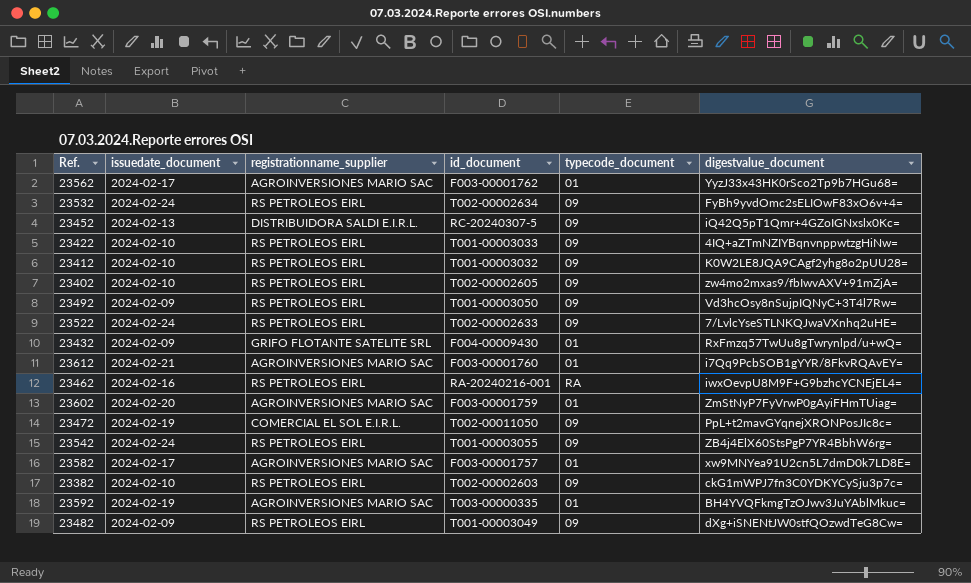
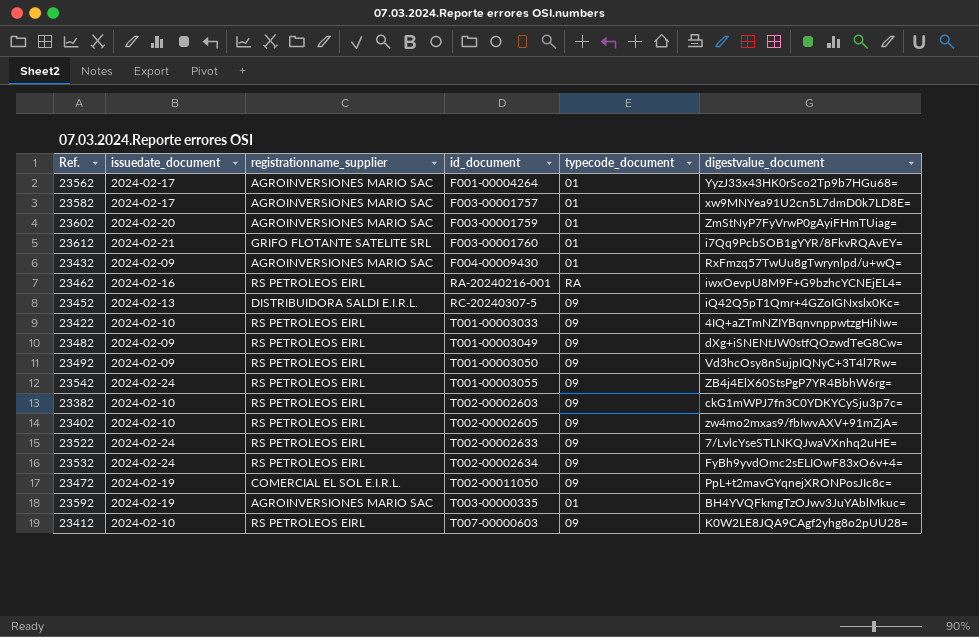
row order: none -> id_document ascending
23562 | id_document: F003-00001762 -> F001-00004264
23612 | registrationname_supplier: AGROINVERSIONES MARIO SAC -> GRIFO FLOTANTE SATELITE SRL
23432 | registrationname_supplier: GRIFO FLOTANTE SATELITE SRL -> AGROINVERSIONES MARIO SAC
23412 | id_document: T001-00003032 -> T007-00000603

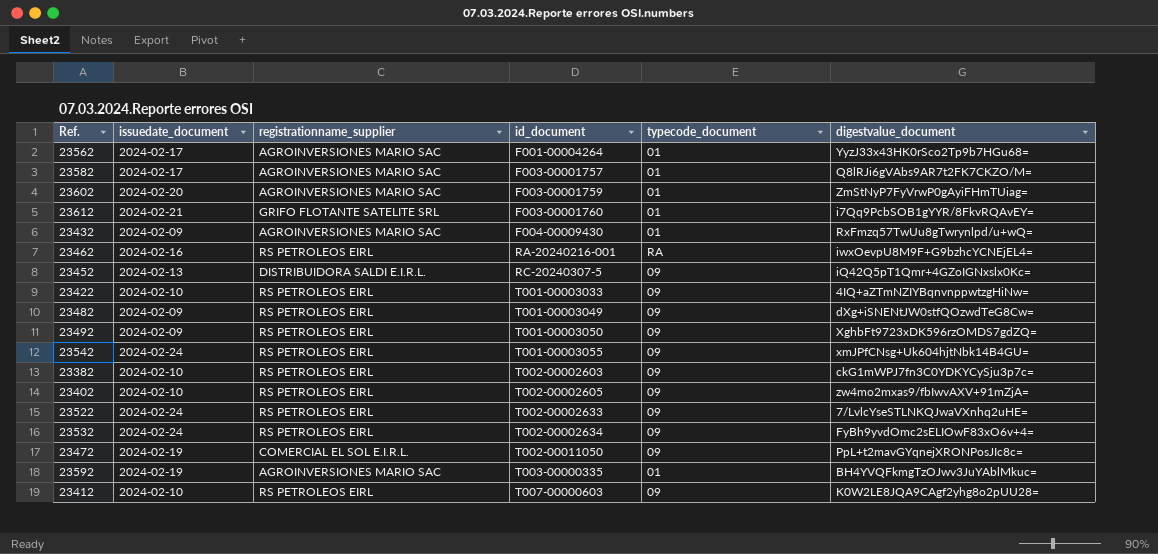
23582 | digestvalue_document: xw9MNYea91U2cn5L7dmD0k7LD8E= -> Q8lRJi6gVAbs9AR7t2FK7CKZO/M=
23492 | digestvalue_document: Vd3hcOsy8nSujpIQNyC+3T4l7Rw= -> XghbFt9723xDK596rzOMDS7gdZQ=
23542 | digestvalue_document: ZB4j4ElX60StsPgP7YR4BbhW6rg= -> xmJPfCNsg+Uk604hjtNbk14B4GU=

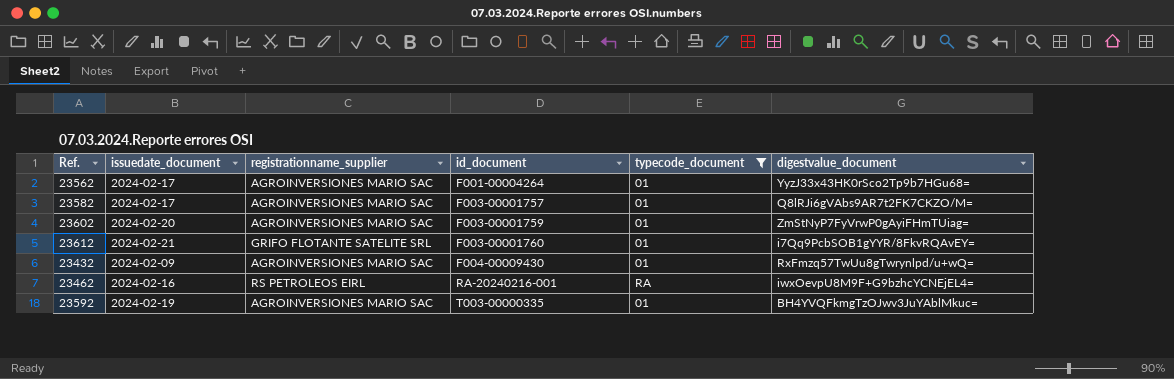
filter: none -> typecode_document != 09

